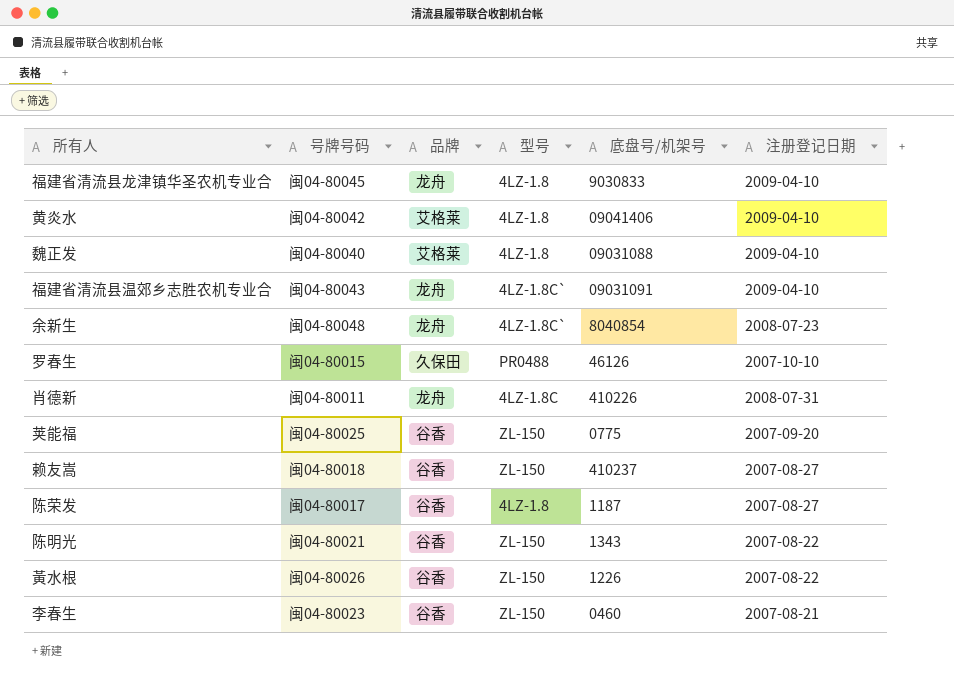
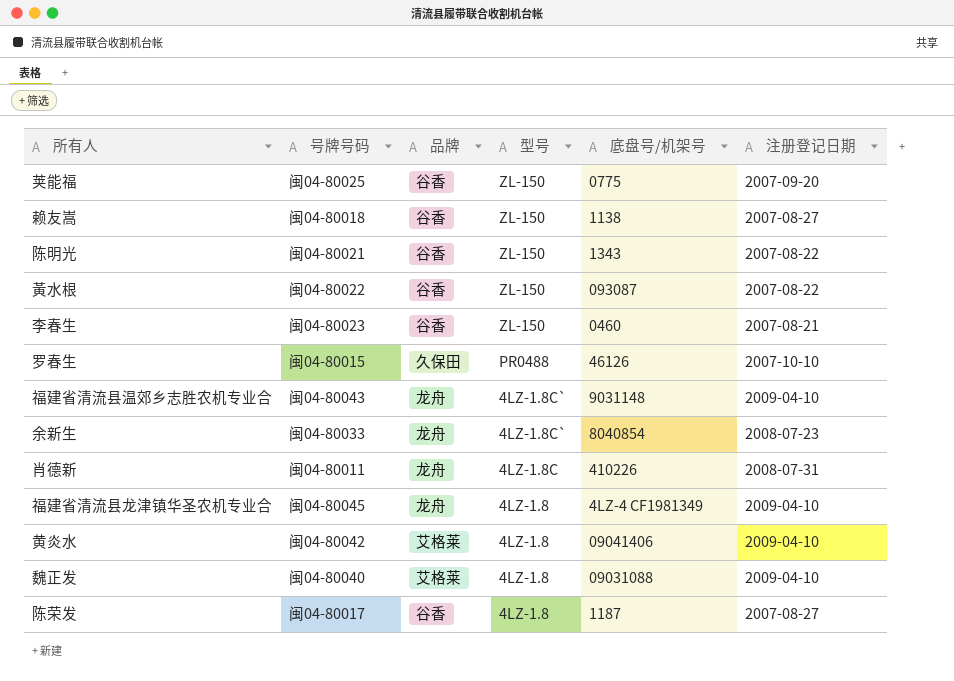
row order: none -> 型号 descending
赖友嵩 | 底盘号/机架号: 410237 -> 1138
黃水根 | 号牌号码: 闽04-80026 -> 闽04-80022
黃水根 | 底盘号/机架号: 1226 -> 093087
福建省清流县温郊乡志胜农机专业合 | 底盘号/机架号: 09031091 -> 9031148
余新生 | 号牌号码: 闽04-80048 -> 闽04-80033
福建省清流县龙津镇华圣农机专业合 | 底盘号/机架号: 9030833 -> 4LZ-4 CF1981349

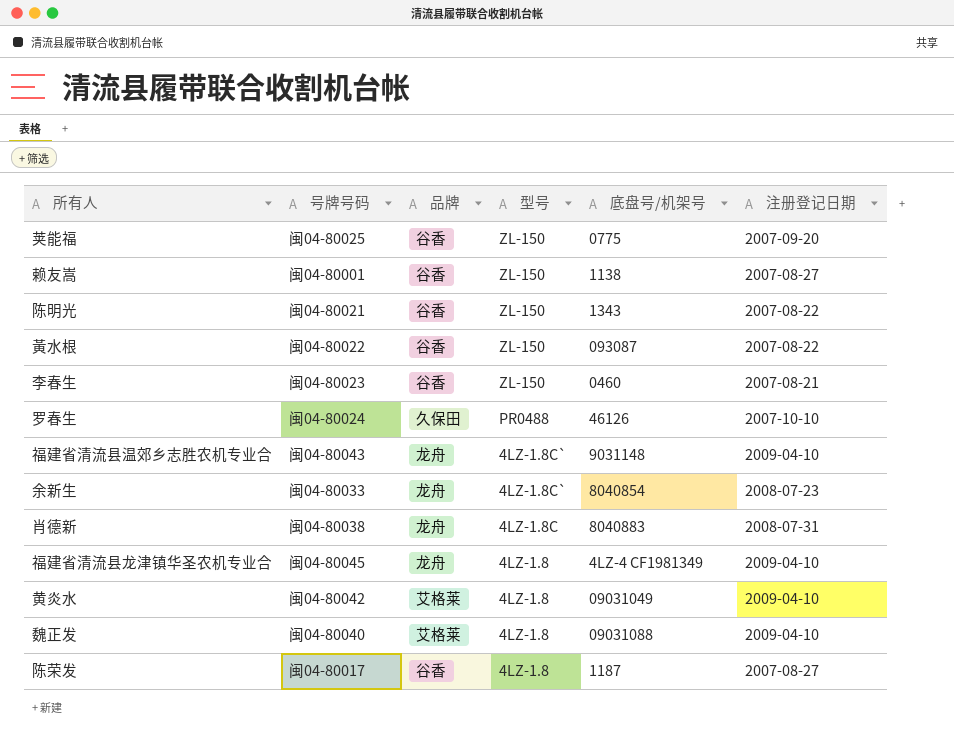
赖友嵩 | 号牌号码: 闽04-80018 -> 闽04-80001
罗春生 | 号牌号码: 闽04-80015 -> 闽04-80024
肖德新 | 号牌号码: 闽04-80011 -> 闽04-80038
肖德新 | 底盘号/机架号: 410226 -> 8040883
黄炎水 | 底盘号/机架号: 09041406 -> 09031049

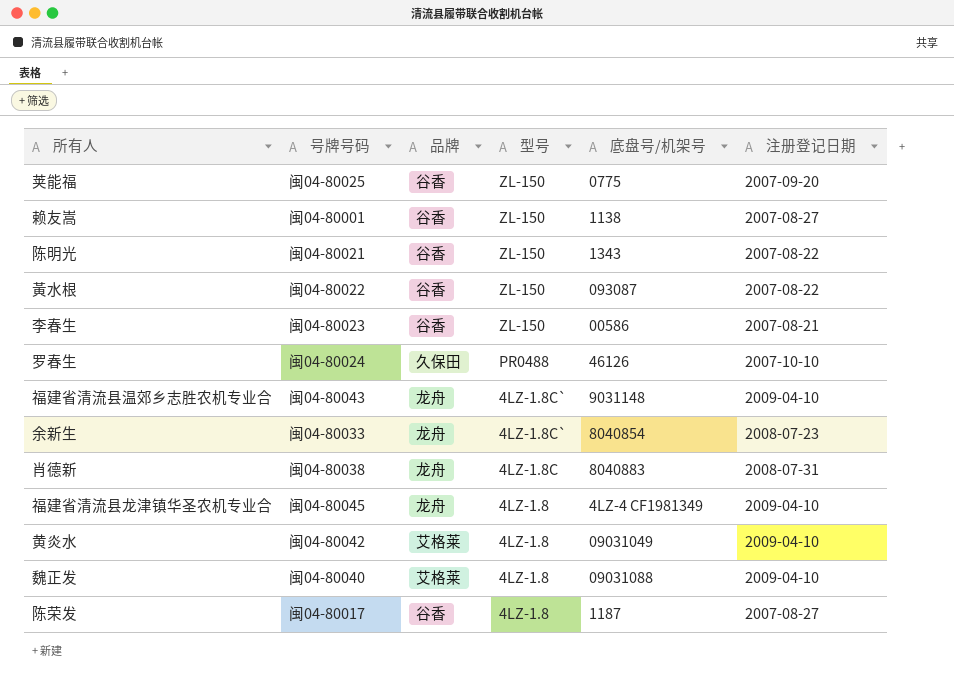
李春生 | 底盘号/机架号: 0460 -> 00586

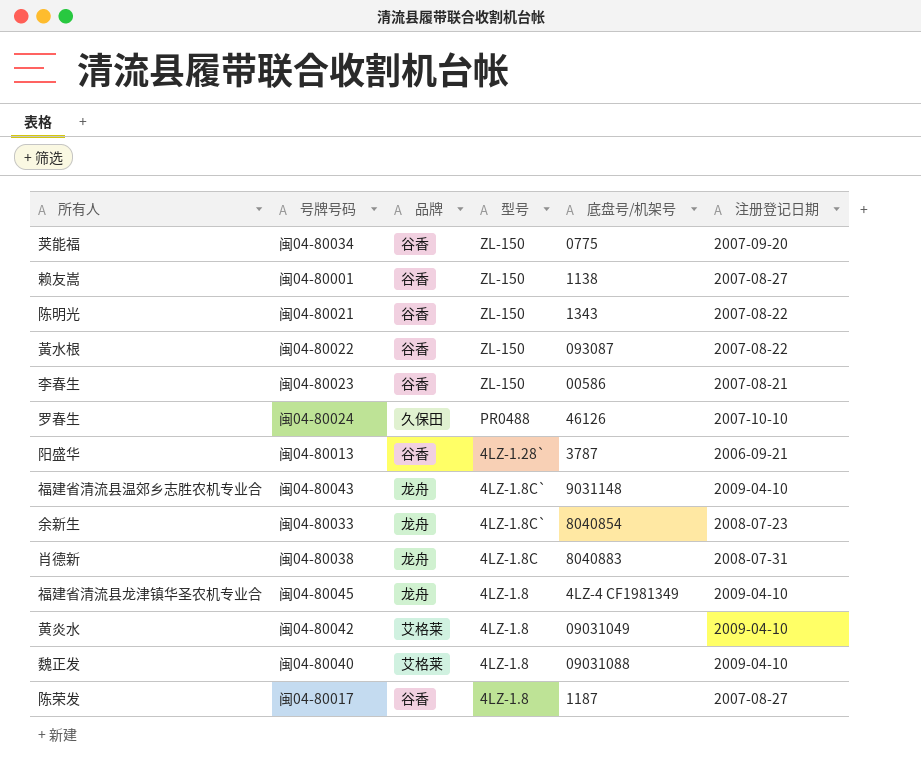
荚能福 | 号牌号码: 闽04-80025 -> 闽04-80034
row 阳盛华: none -> 闽04-80013 | 谷香 | 4LZ-1.28` | 3787 | 2006-09-21

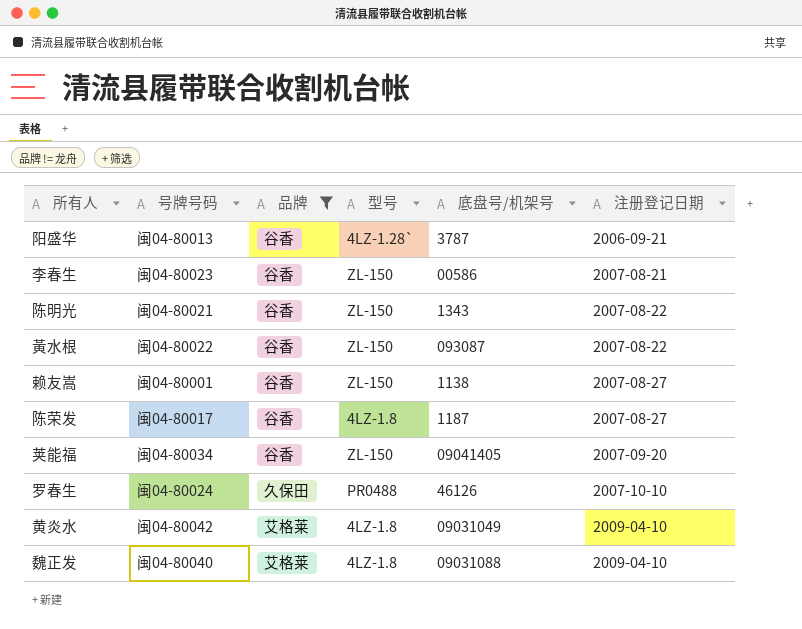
filter: none -> 品牌 != 龙舟
row order: 型号 descending -> 注册登记日期 ascending
荚能福 | 底盘号/机架号: 0775 -> 09041405

